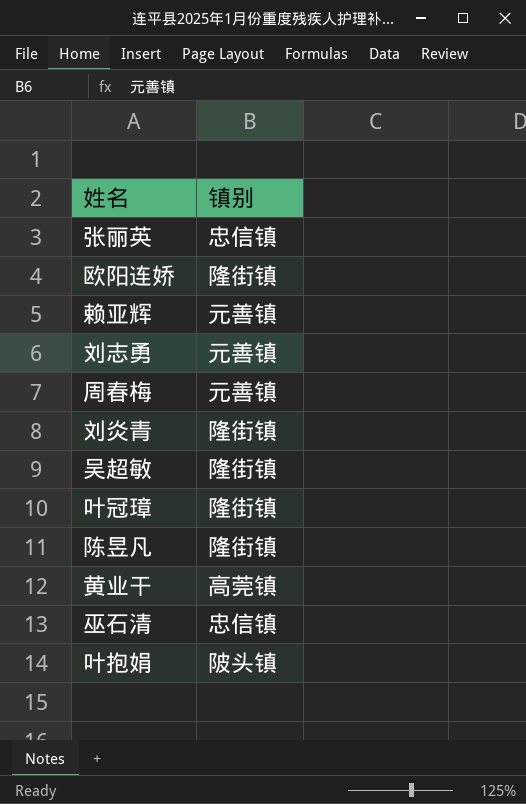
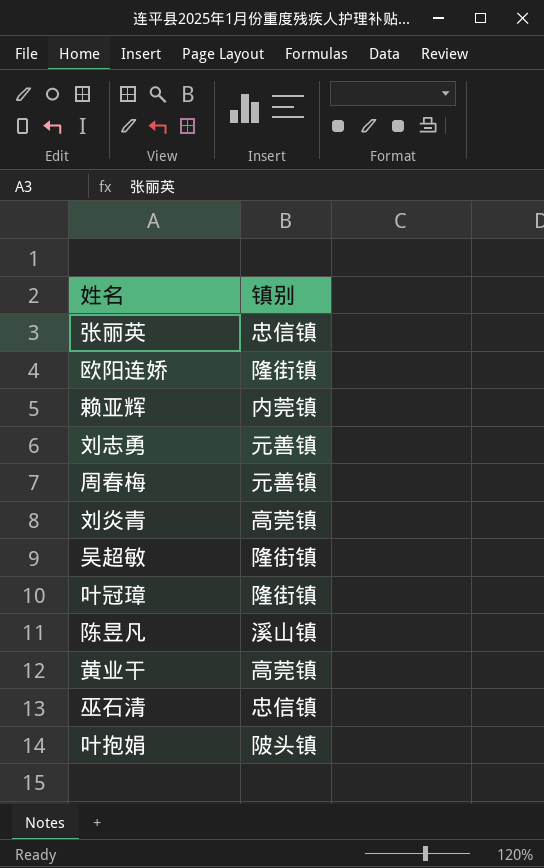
赖亚辉 | 镇别: 元善镇 -> 内莞镇
刘炎青 | 镇别: 隆街镇 -> 高莞镇
陈昱凡 | 镇别: 隆街镇 -> 溪山镇

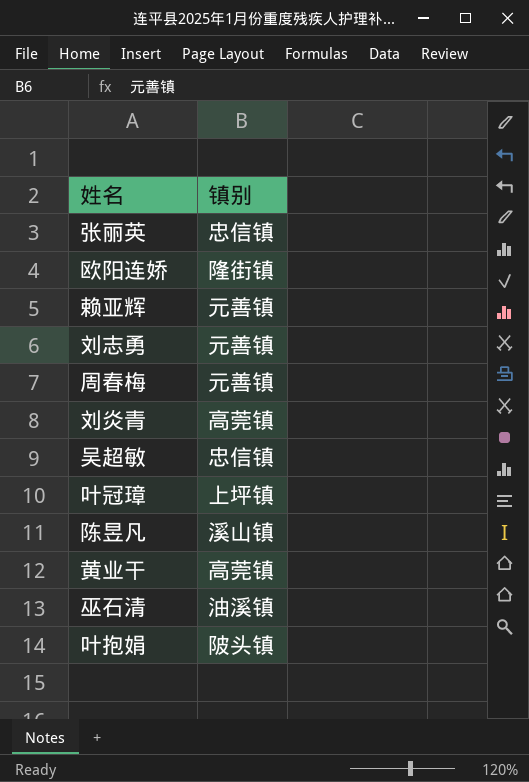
赖亚辉 | 镇别: 内莞镇 -> 元善镇
吴超敏 | 镇别: 隆街镇 -> 忠信镇
叶冠璋 | 镇别: 隆街镇 -> 上坪镇
巫石清 | 镇别: 忠信镇 -> 油溪镇

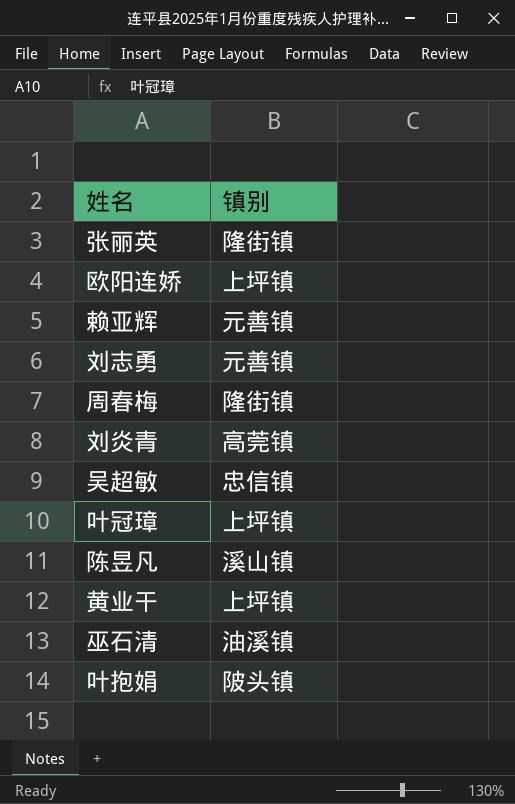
张丽英 | 镇别: 忠信镇 -> 隆街镇
欧阳连娇 | 镇别: 隆街镇 -> 上坪镇
周春梅 | 镇别: 元善镇 -> 隆街镇
黄业干 | 镇别: 高莞镇 -> 上坪镇

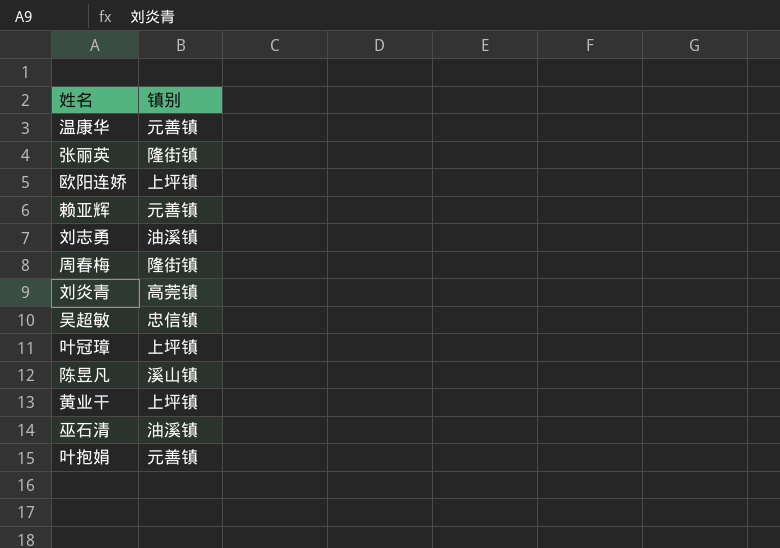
row 温康华: none -> 元善镇
刘志勇 | 镇别: 元善镇 -> 油溪镇
叶抱娟 | 镇别: 陂头镇 -> 元善镇

